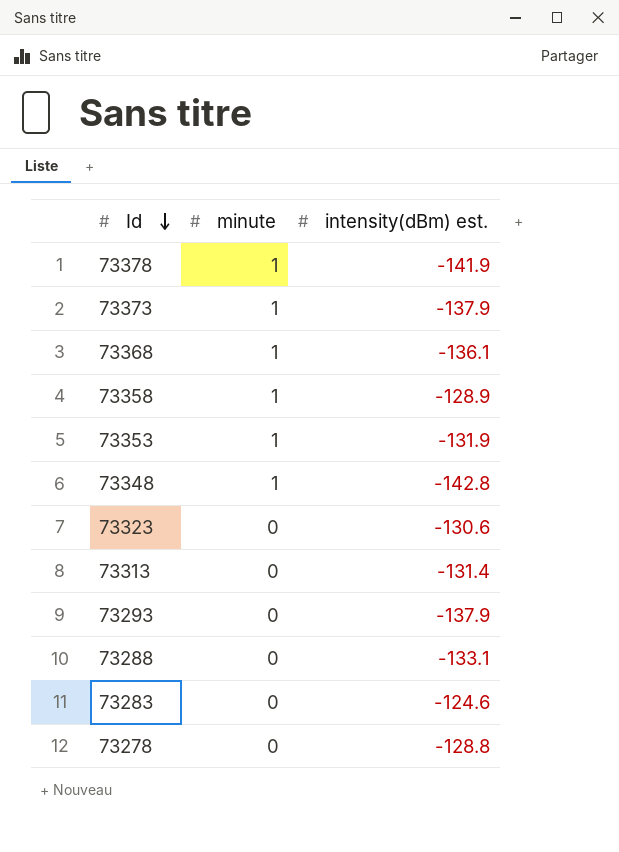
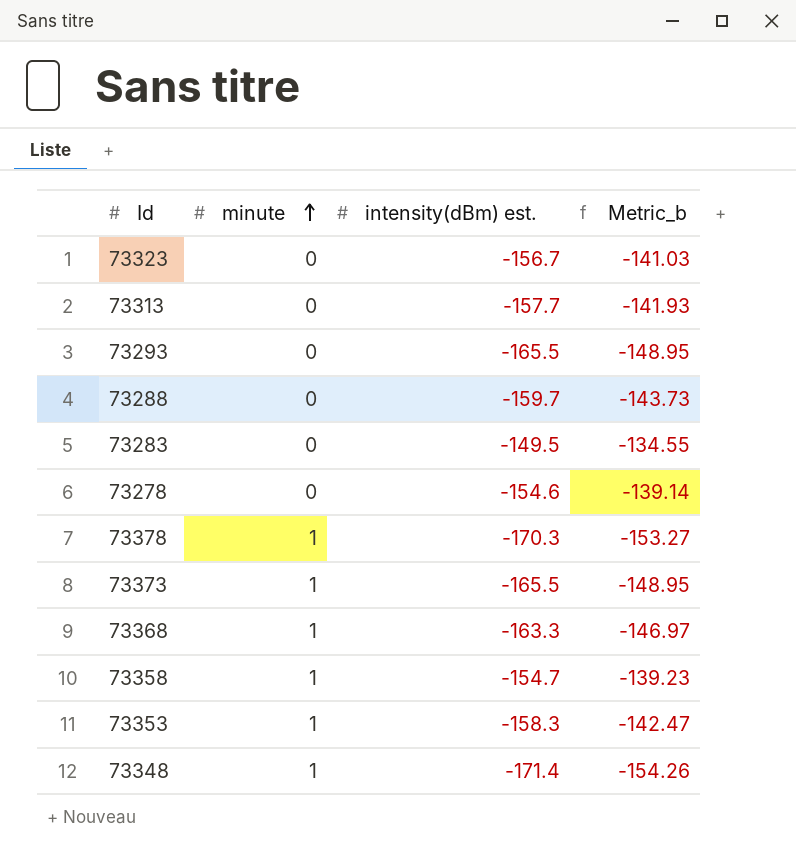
row order: Id descending -> minute ascending
column Metric_b | formula: none -> [intensity(dBm) est.] * 0.9
73323 | intensity(dBm) est.: -130.6 -> -156.7
73313 | intensity(dBm) est.: -131.4 -> -157.7
73293 | intensity(dBm) est.: -137.9 -> -165.5
73288 | intensity(dBm) est.: -133.1 -> -159.7
73283 | intensity(dBm) est.: -124.6 -> -149.5
73278 | intensity(dBm) est.: -128.8 -> -154.6
73378 | intensity(dBm) est.: -141.9 -> -170.3
73373 | intensity(dBm) est.: -137.9 -> -165.5
73368 | intensity(dBm) est.: -136.1 -> -163.3
73358 | intensity(dBm) est.: -128.9 -> -154.7
73353 | intensity(dBm) est.: -131.9 -> -158.3
73348 | intensity(dBm) est.: -142.8 -> -171.4

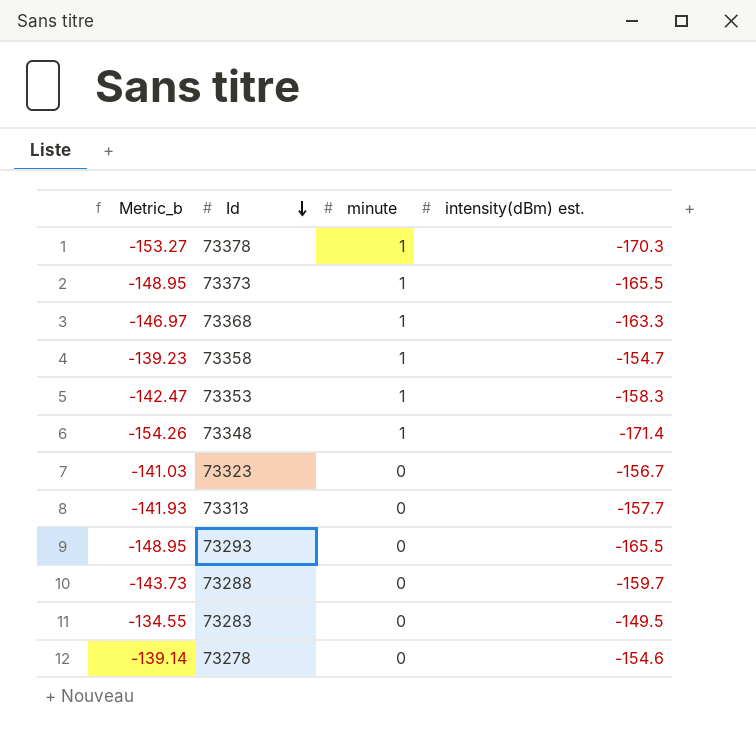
row order: minute ascending -> Id descending
column Metric_b | position: 4 -> 1

